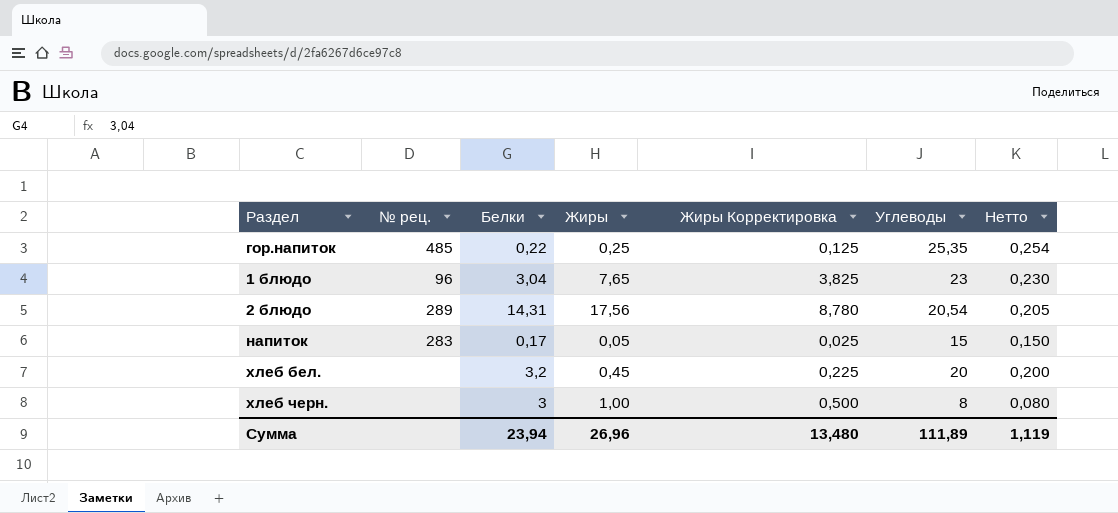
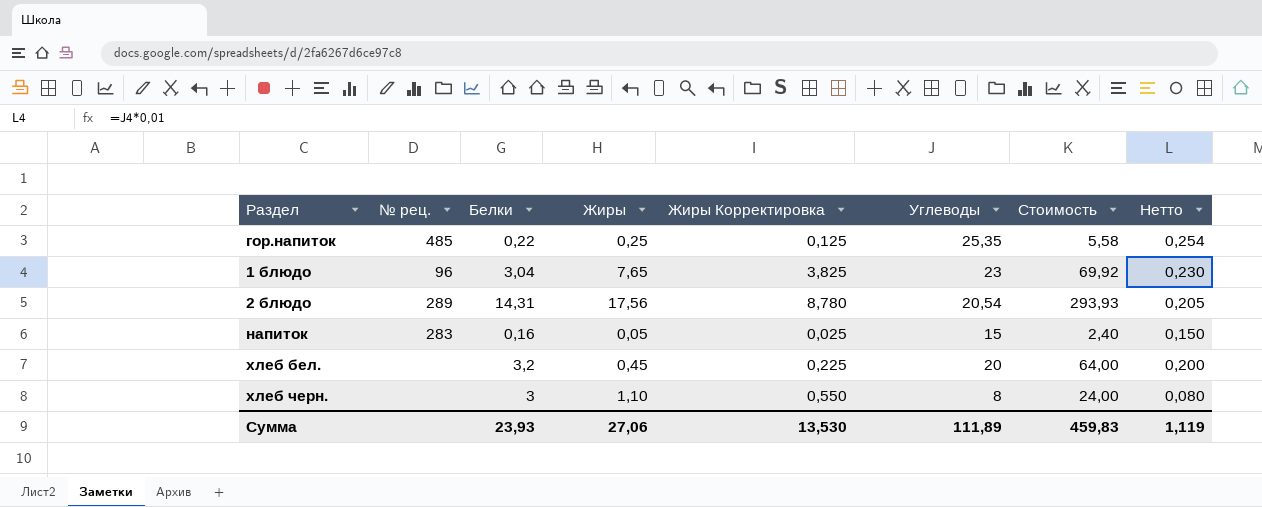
column Стоимость | formula: none -> [Белки] * [Углеводы]
напиток | Белки: 0,17 -> 0,16
хлеб черн. | Жиры: 1,00 -> 1,10
хлеб черн. | Жиры Корректировка: 0,500 -> 0,550
Сумма | Белки: 23,94 -> 23,93
Сумма | Жиры: 26,96 -> 27,06
Сумма | Жиры Корректировка: 13,480 -> 13,530

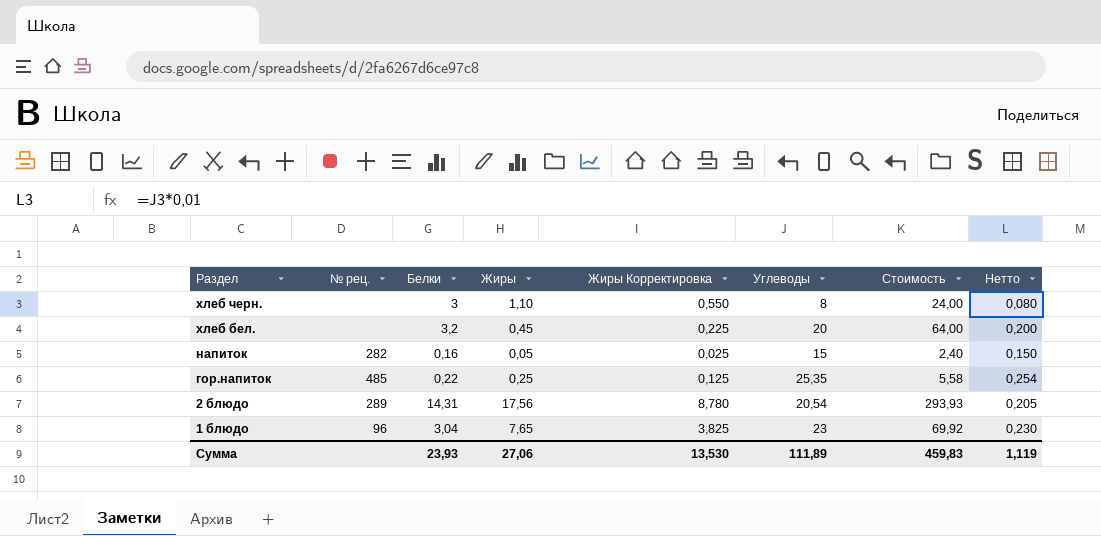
row order: none -> Раздел descending
напиток | № рец.: 283 -> 282

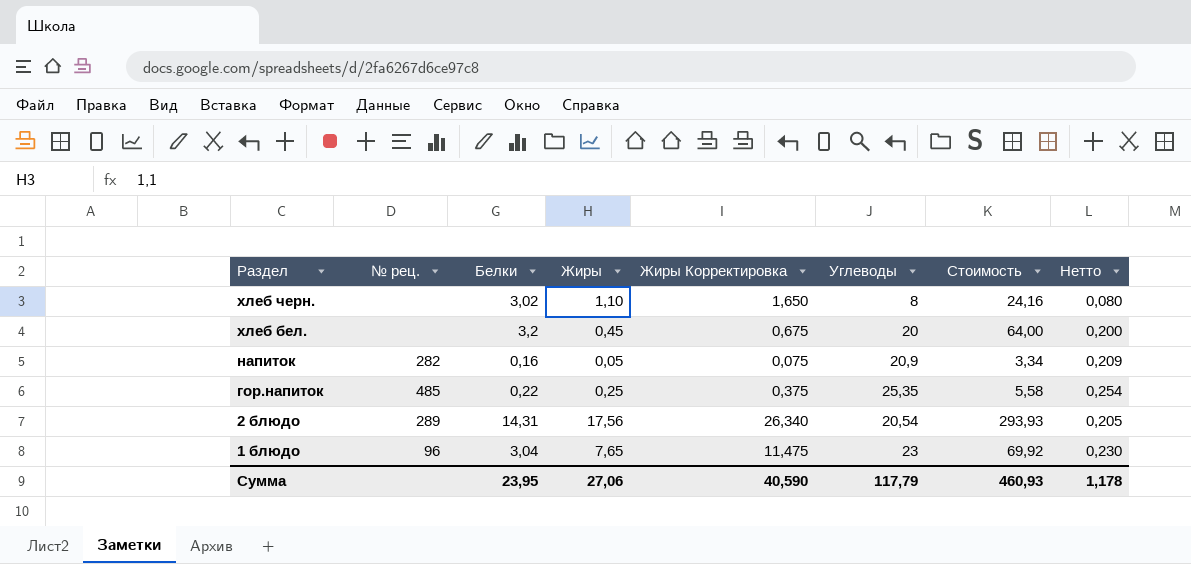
column Жиры Корректировка | formula: [Жиры] * 0,5 -> [Жиры] * 1,5
хлеб черн. | Белки: 3 -> 3,02
хлеб черн. | Стоимость: 24,00 -> 24,16
напиток | Углеводы: 15 -> 20,9
напиток | Стоимость: 2,40 -> 3,34
напиток | Нетто: 0,150 -> 0,209
Сумма | Белки: 23,93 -> 23,95
Сумма | Жиры Корректировка: 13,530 -> 40,590
Сумма | Углеводы: 111,89 -> 117,79
Сумма | Стоимость: 459,83 -> 460,93
Сумма | Нетто: 1,119 -> 1,178

